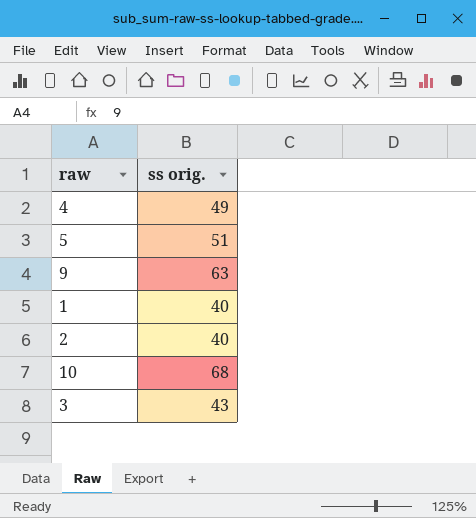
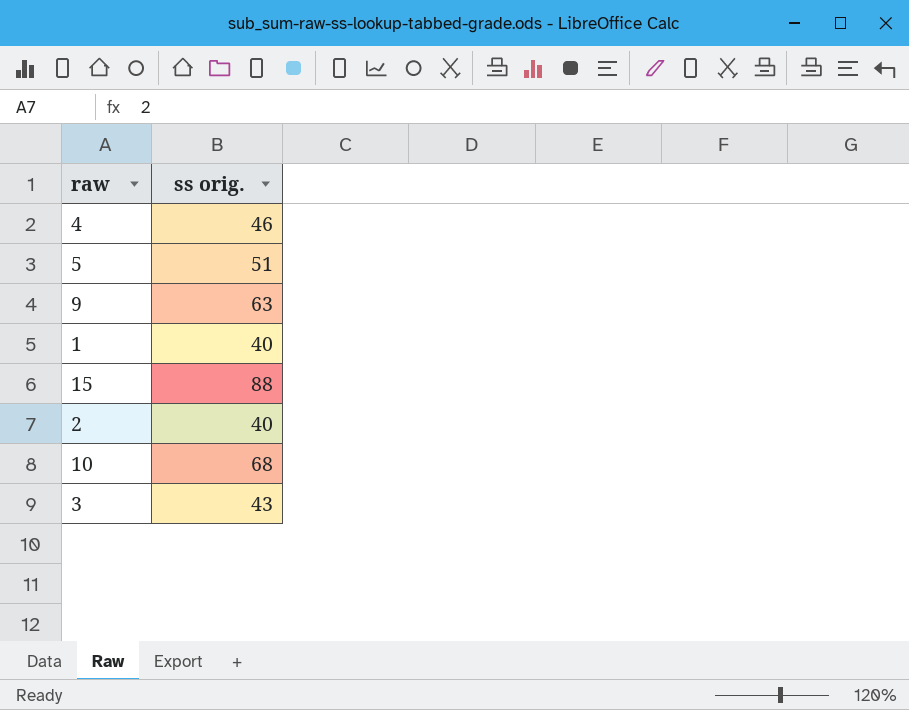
4 | ss orig.: 49 -> 46
row 15: none -> 88

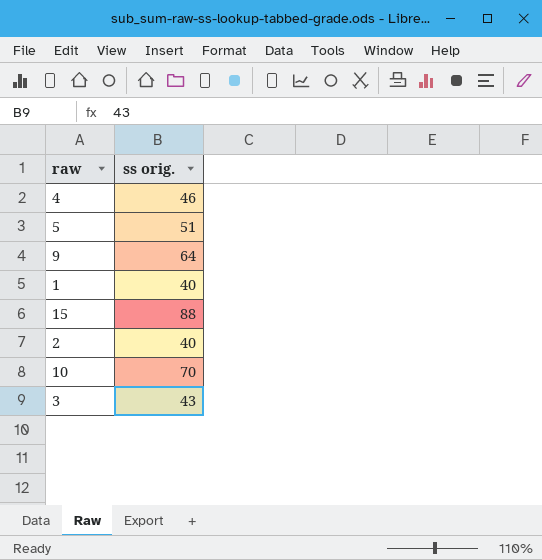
9 | ss orig.: 63 -> 64
10 | ss orig.: 68 -> 70

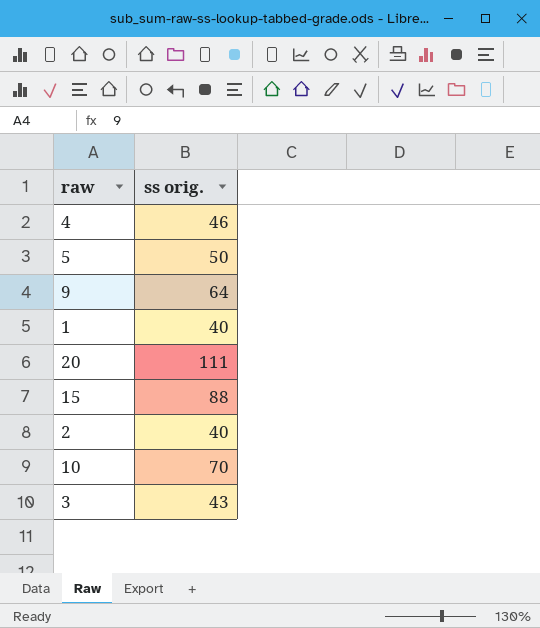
5 | ss orig.: 51 -> 50
row 20: none -> 111

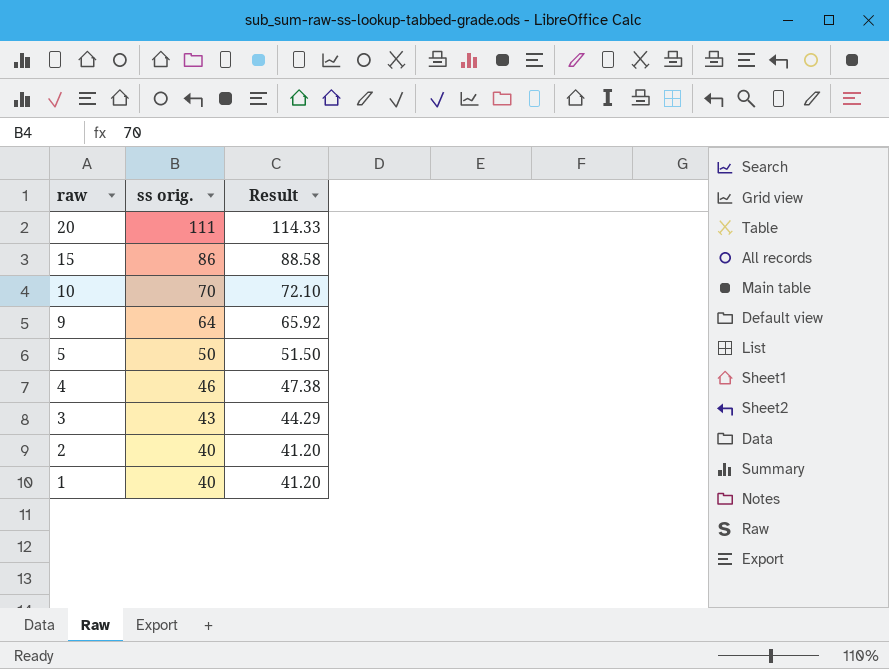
row order: none -> raw descending
column Result | formula: none -> [ss orig.] * 1.03
15 | ss orig.: 88 -> 86

